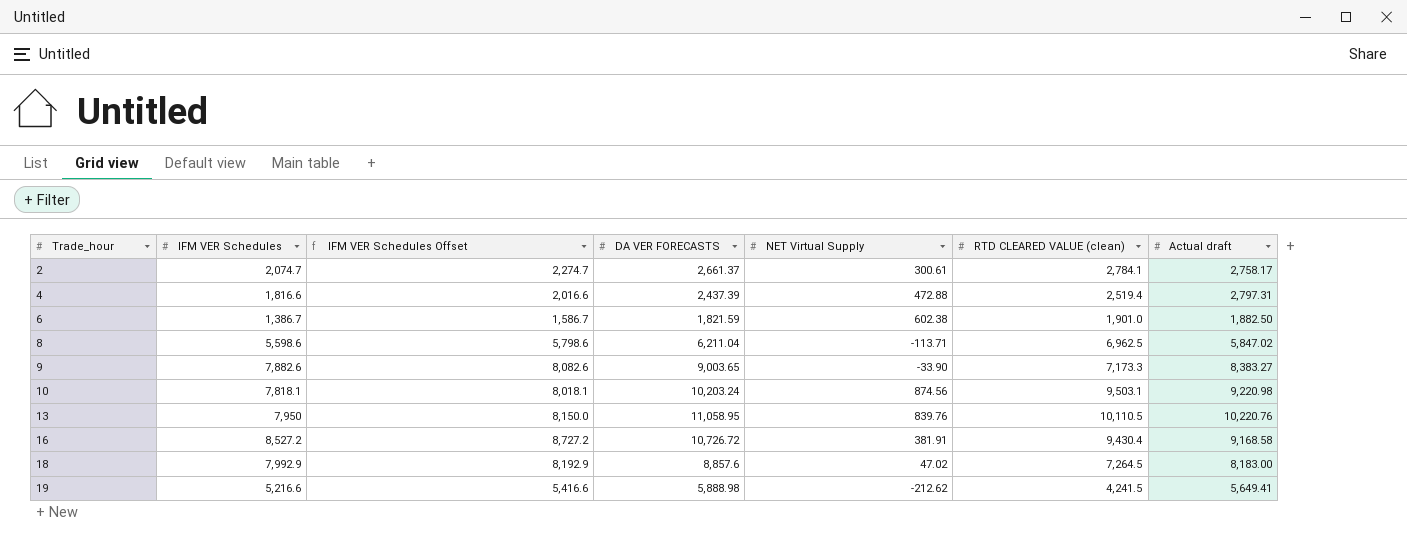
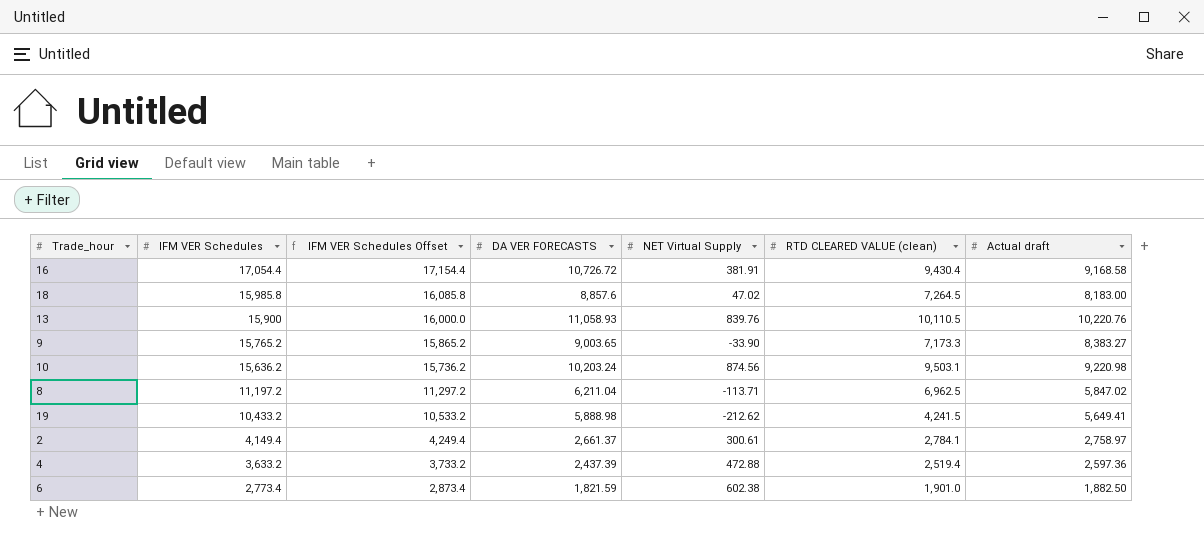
row order: Trade_hour ascending -> IFM VER Schedules descending
column IFM VER Schedules Offset | formula: [IFM VER Schedules] + 200 -> [IFM VER Schedules] + 100
16 | IFM VER Schedules: 8,527.2 -> 17,054.4
18 | IFM VER Schedules: 7,992.9 -> 15,985.8
13 | IFM VER Schedules: 7,950 -> 15,900
13 | DA VER FORECASTS: 11,058.95 -> 11,058.93
9 | IFM VER Schedules: 7,882.6 -> 15,765.2
10 | IFM VER Schedules: 7,818.1 -> 15,636.2
8 | IFM VER Schedules: 5,598.6 -> 11,197.2
19 | IFM VER Schedules: 5,216.6 -> 10,433.2
2 | IFM VER Schedules: 2,074.7 -> 4,149.4
2 | Actual draft: 2,758.17 -> 2,758.97
4 | IFM VER Schedules: 1,816.6 -> 3,633.2
4 | Actual draft: 2,797.31 -> 2,597.36
6 | IFM VER Schedules: 1,386.7 -> 2,773.4

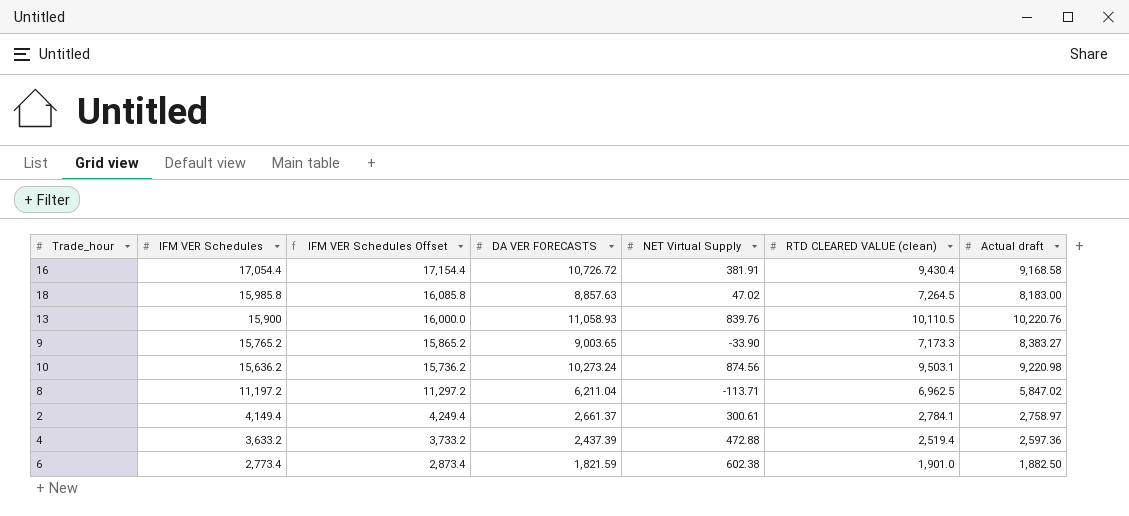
row 19: 10,433.2 | 10,533.2 | 5,888.98 | -212.62 | 4,241.5 | 5,649.41 -> none
18 | DA VER FORECASTS: 8,857.6 -> 8,857.63
10 | DA VER FORECASTS: 10,203.24 -> 10,273.24

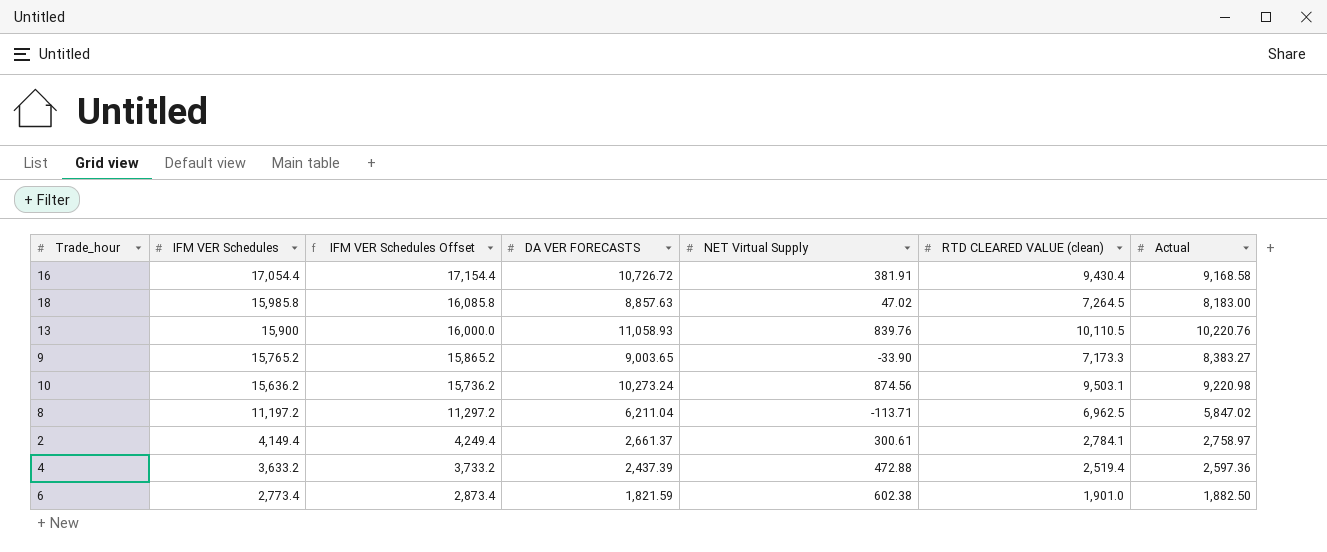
column name: Actual draft -> Actual

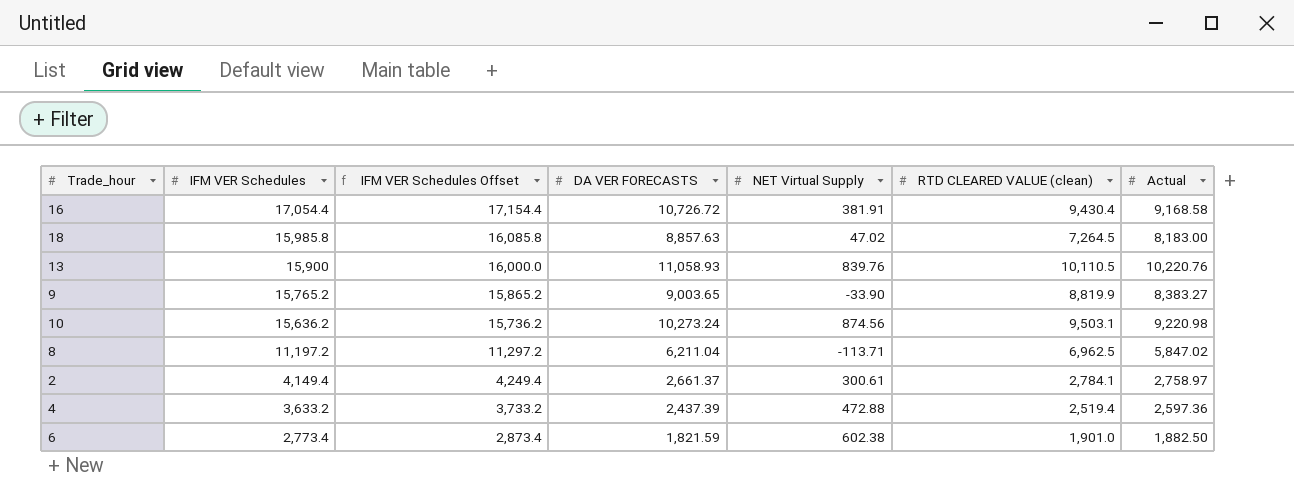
9 | RTD CLEARED VALUE (clean): 7,173.3 -> 8,819.9

